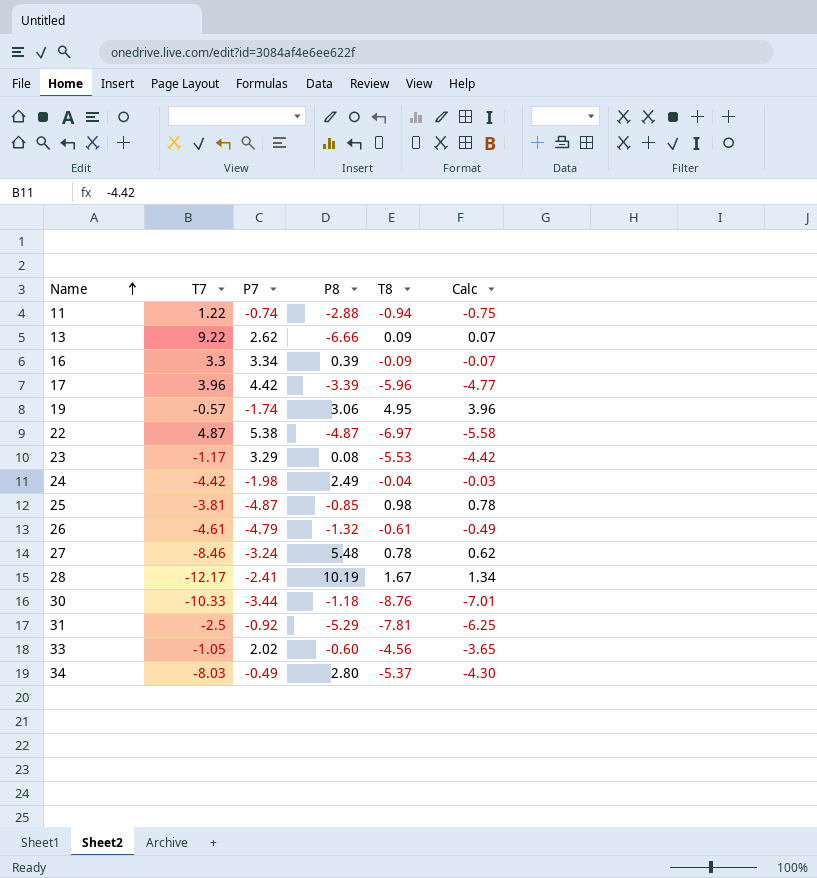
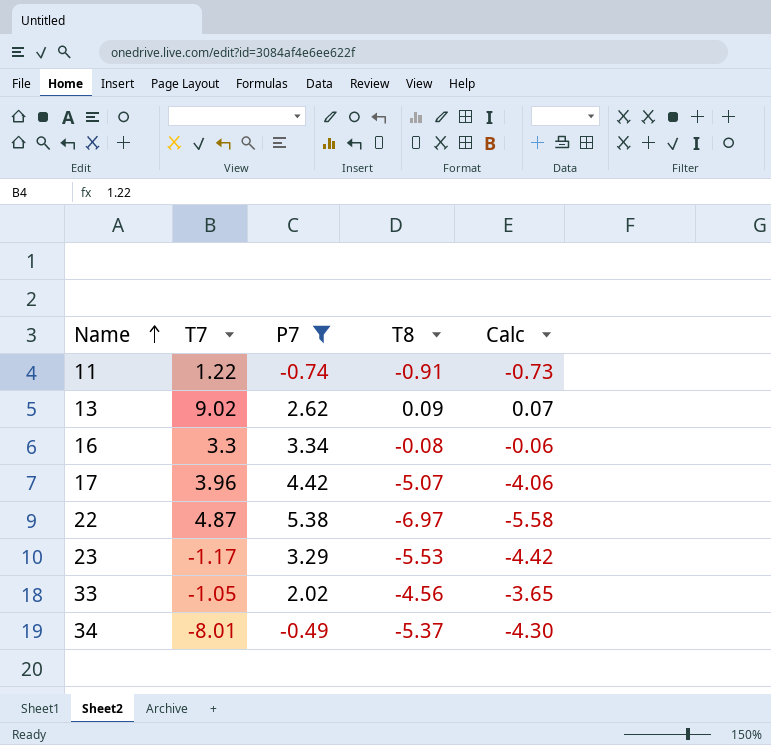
filter: none -> P7 >= -0.74
column P8 | position: 4 -> none
11 | T8: -0.94 -> -0.91
11 | Calc: -0.75 -> -0.73
13 | T7: 9.22 -> 9.02
16 | T8: -0.09 -> -0.08
16 | Calc: -0.07 -> -0.06
17 | T8: -5.96 -> -5.07
17 | Calc: -4.77 -> -4.06
34 | T7: -8.03 -> -8.01

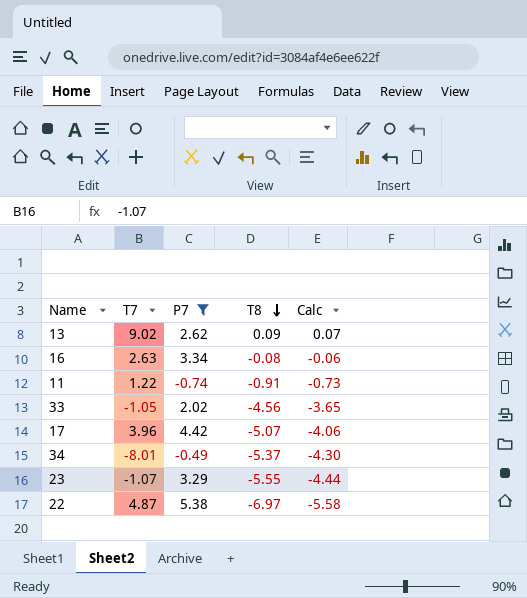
row order: Name ascending -> T8 descending
16 | T7: 3.3 -> 2.63
23 | T7: -1.17 -> -1.07
23 | T8: -5.53 -> -5.55
23 | Calc: -4.42 -> -4.44

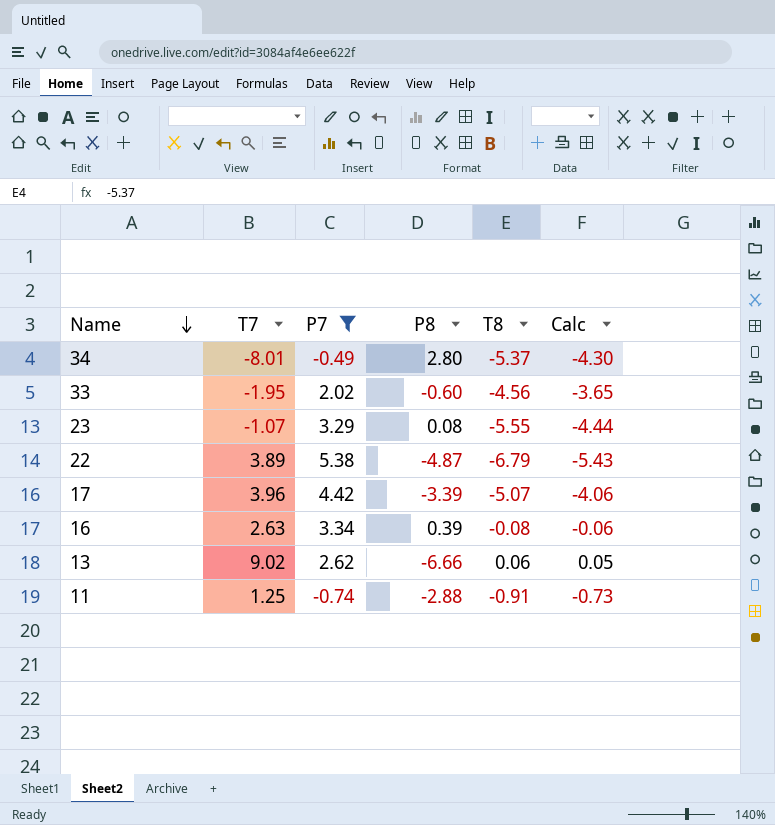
row order: T8 descending -> Name descending
column P8 | position: none -> 4
33 | T7: -1.05 -> -1.95
22 | T7: 4.87 -> 3.89
22 | T8: -6.97 -> -6.79
22 | Calc: -5.58 -> -5.43
13 | T8: 0.09 -> 0.06
13 | Calc: 0.07 -> 0.05
11 | T7: 1.22 -> 1.25

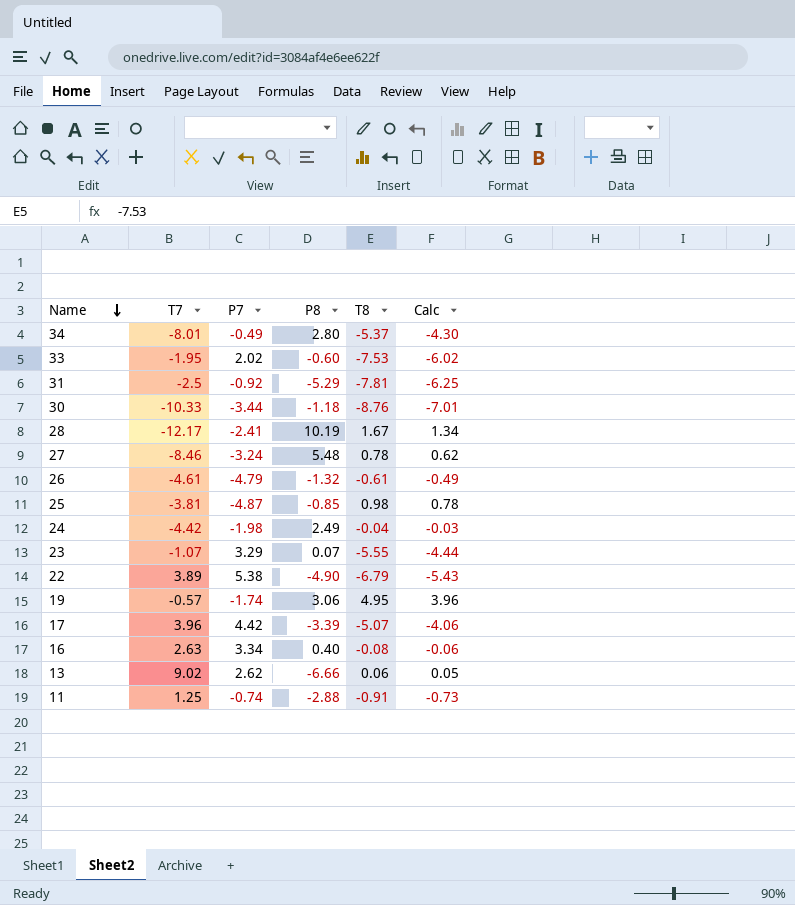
filter: P7 >= -0.74 -> none
33 | T8: -4.56 -> -7.53
33 | Calc: -3.65 -> -6.02
23 | P8: 0.08 -> 0.07
22 | P8: -4.87 -> -4.90
16 | P8: 0.39 -> 0.40

